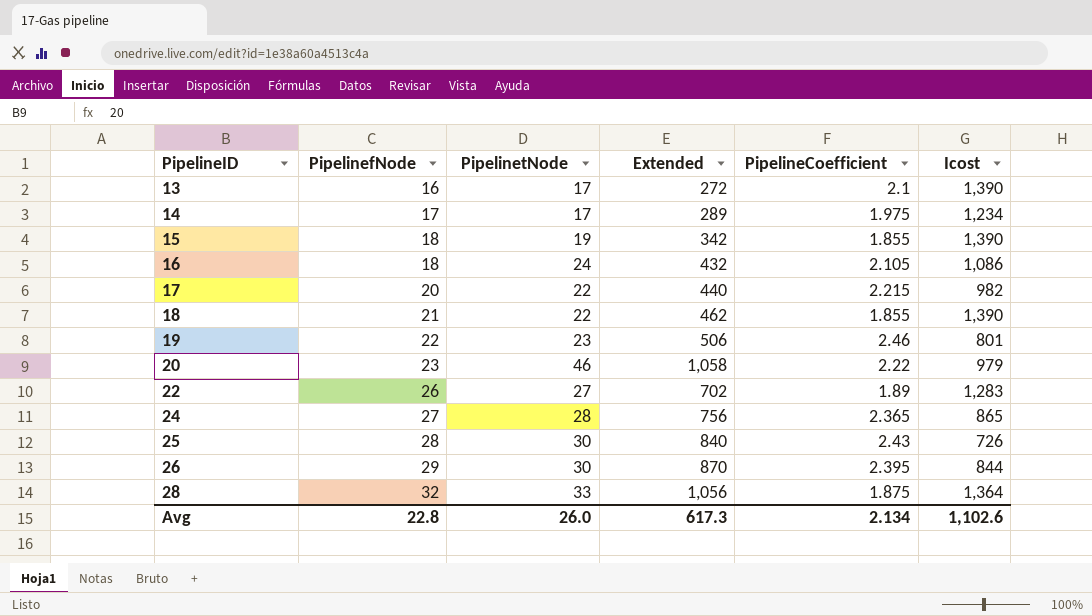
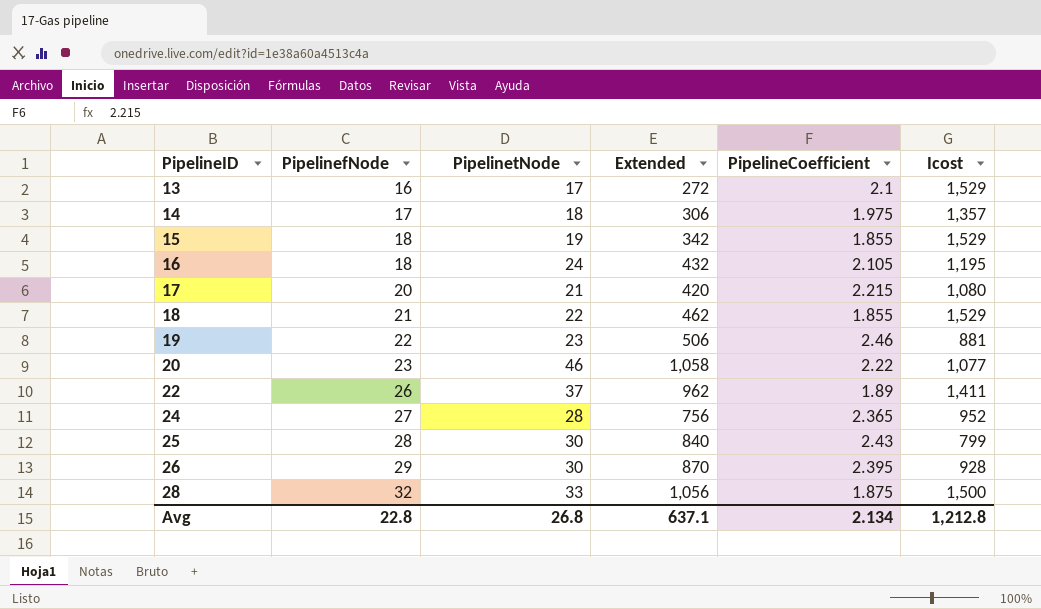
13 | Icost: 1,390 -> 1,529
14 | PipelinetNode: 17 -> 18
14 | Extended: 289 -> 306
14 | Icost: 1,234 -> 1,357
15 | Icost: 1,390 -> 1,529
16 | Icost: 1,086 -> 1,195
17 | PipelinetNode: 22 -> 21
17 | Extended: 440 -> 420
17 | Icost: 982 -> 1,080
18 | Icost: 1,390 -> 1,529
19 | Icost: 801 -> 881
20 | Icost: 979 -> 1,077
22 | PipelinetNode: 27 -> 37
22 | Extended: 702 -> 962
22 | Icost: 1,283 -> 1,411
24 | Icost: 865 -> 952
25 | Icost: 726 -> 799
26 | Icost: 844 -> 928
28 | Icost: 1,364 -> 1,500
Avg | PipelinetNode: 26.0 -> 26.8
Avg | Extended: 617.3 -> 637.1
Avg | Icost: 1,102.6 -> 1,212.8

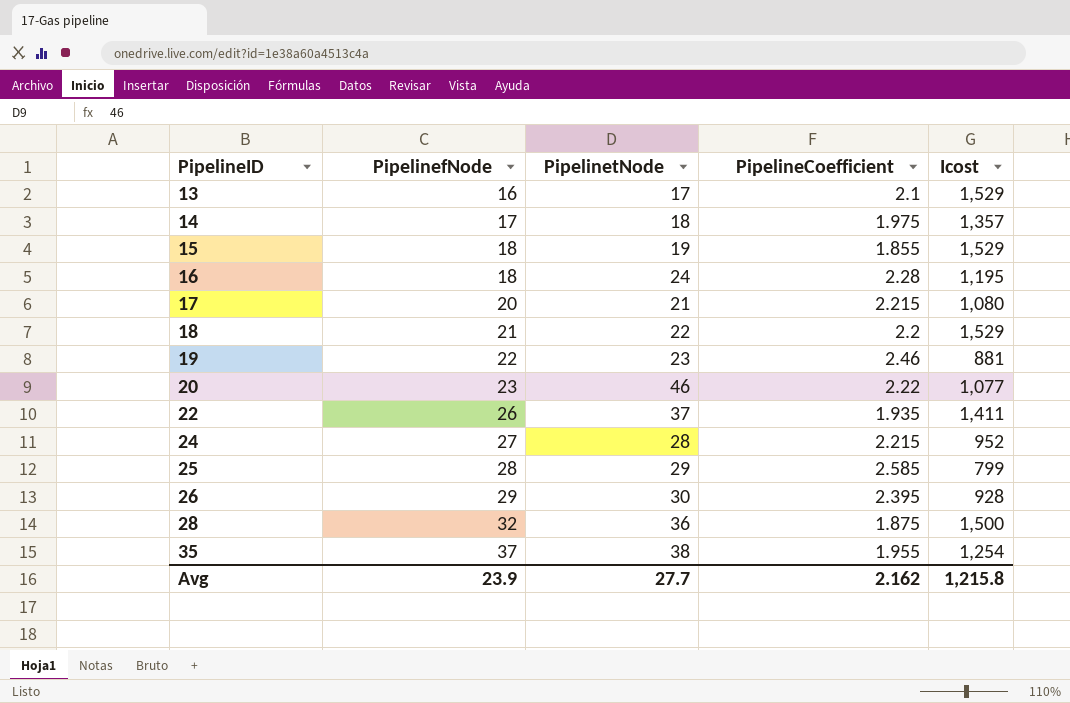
column Extended | formula: [PipelinefNode] * [PipelinetNode] -> none
16 | PipelineCoefficient: 2.105 -> 2.28
18 | PipelineCoefficient: 1.855 -> 2.2
22 | PipelineCoefficient: 1.89 -> 1.935
24 | PipelineCoefficient: 2.365 -> 2.215
25 | PipelinetNode: 30 -> 29
25 | PipelineCoefficient: 2.43 -> 2.585
28 | PipelinetNode: 33 -> 36
row 35: none -> 37 | 38 | 1.955 | 1,254
Avg | PipelinefNode: 22.8 -> 23.9
Avg | PipelinetNode: 26.8 -> 27.7
Avg | PipelineCoefficient: 2.134 -> 2.162
Avg | Icost: 1,212.8 -> 1,215.8

